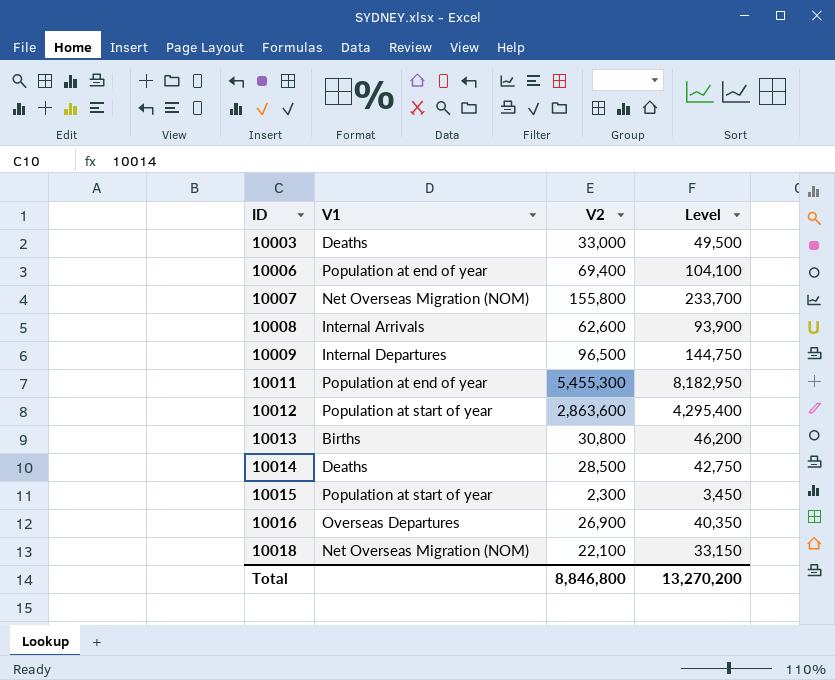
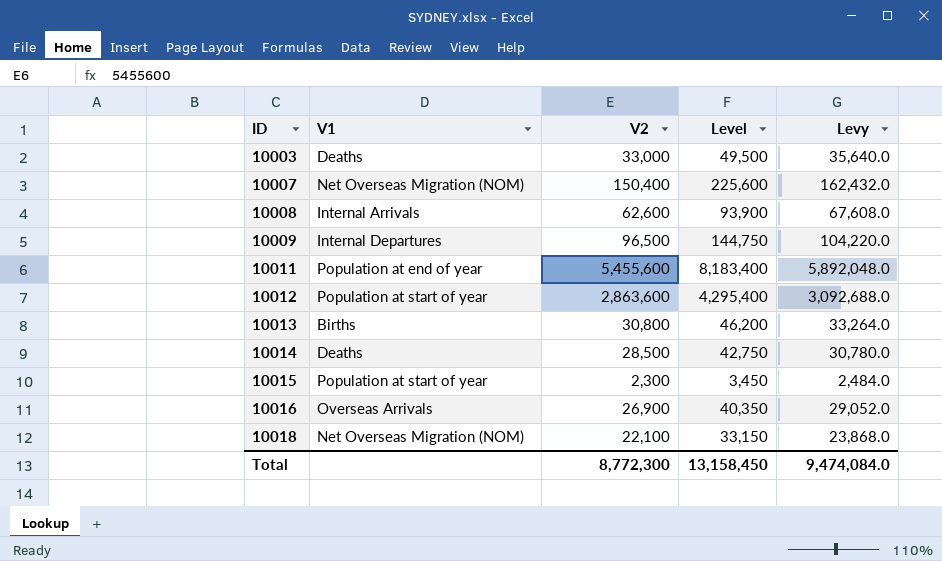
column Levy | formula: none -> [V2] * 1.08
row 10006: Population at end of year | 69,400 | 104,100 -> none
10007 | V2: 155,800 -> 150,400
10007 | Level: 233,700 -> 225,600
10011 | V2: 5,455,300 -> 5,455,600
10011 | Level: 8,182,950 -> 8,183,400
10016 | V1: Overseas Departures -> Overseas Arrivals
Total | V2: 8,846,800 -> 8,772,300
Total | Level: 13,270,200 -> 13,158,450

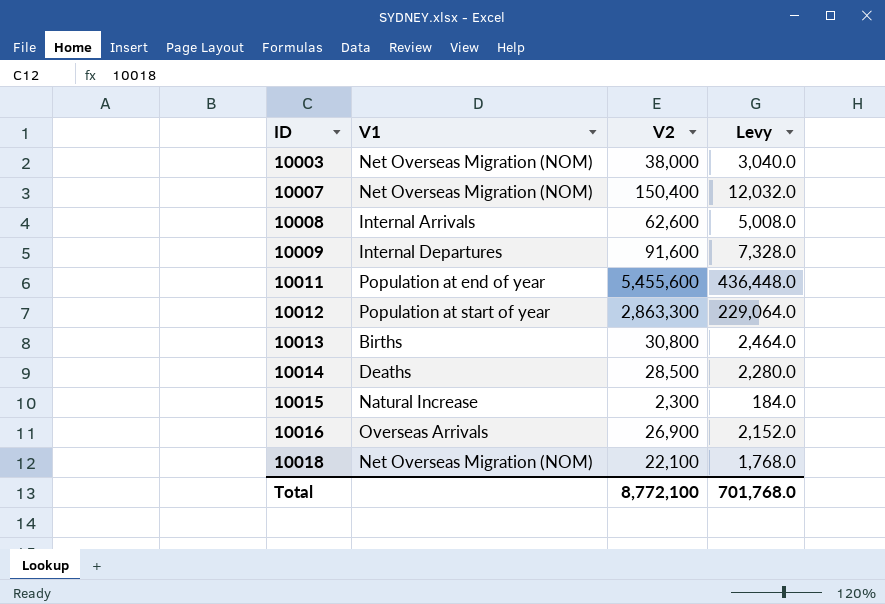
column Level | formula: [V2] * 1.5 -> none
column Levy | formula: [V2] * 1.08 -> [V2] * 0.08
10003 | V1: Deaths -> Net Overseas Migration (NOM)
10003 | V2: 33,000 -> 38,000
10009 | V2: 96,500 -> 91,600
10012 | V2: 2,863,600 -> 2,863,300
10015 | V1: Population at start of year -> Natural Increase
Total | V2: 8,772,300 -> 8,772,100
Total | Levy: 9,474,084.0 -> 701,768.0

